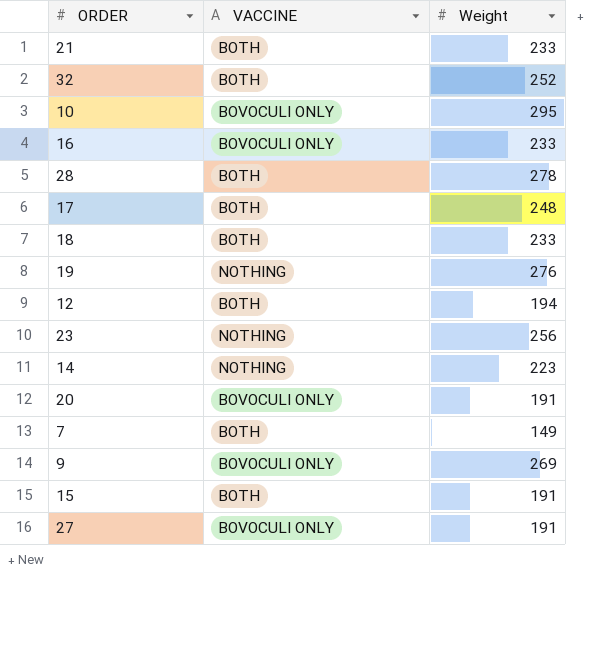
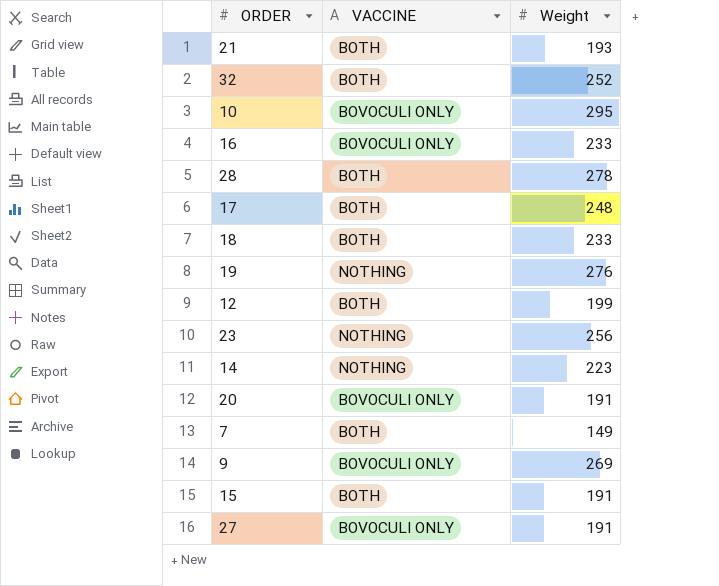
21 | Weight: 233 -> 193
12 | Weight: 194 -> 199

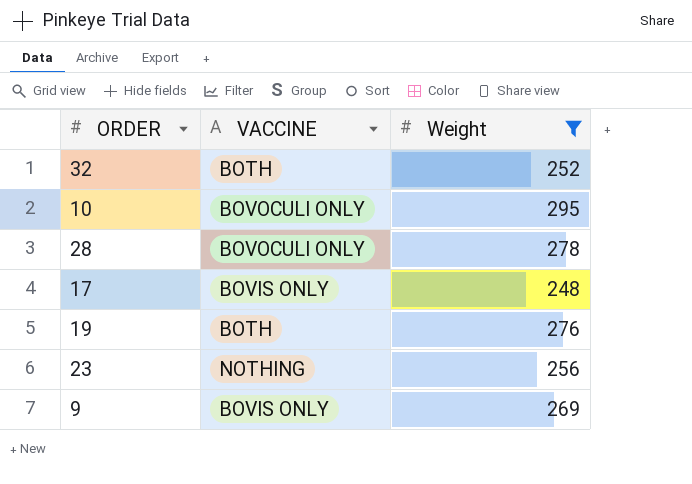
filter: none -> Weight >= 248
28 | VACCINE: BOTH -> BOVOCULI ONLY
17 | VACCINE: BOTH -> BOVIS ONLY
19 | VACCINE: NOTHING -> BOTH
9 | VACCINE: BOVOCULI ONLY -> BOVIS ONLY

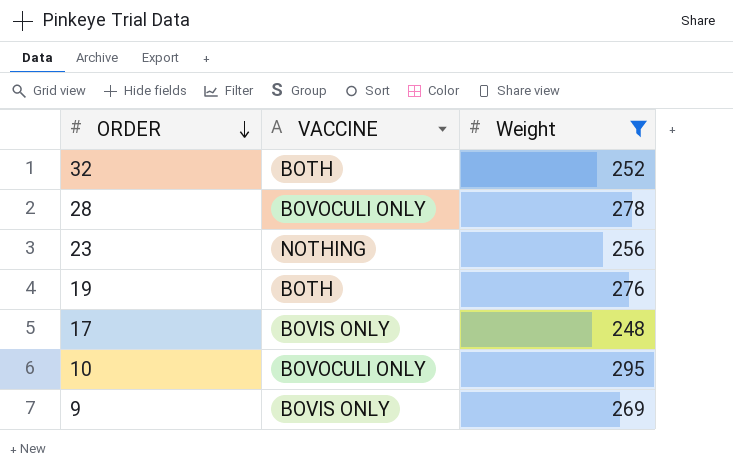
row order: none -> ORDER descending

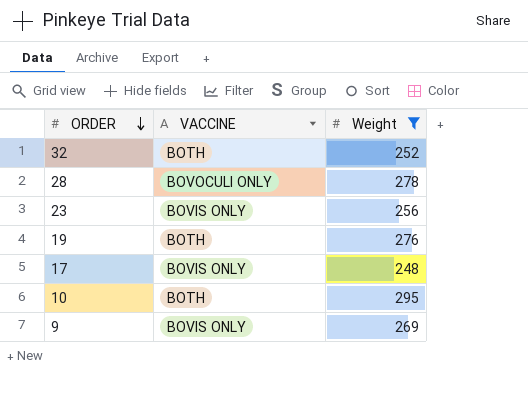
23 | VACCINE: NOTHING -> BOVIS ONLY
10 | VACCINE: BOVOCULI ONLY -> BOTH

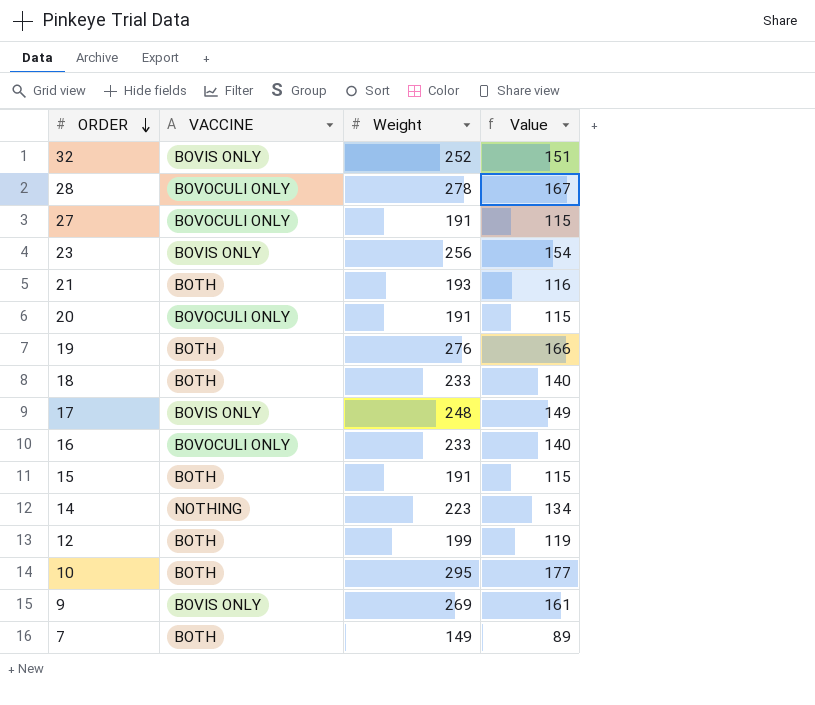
filter: Weight >= 248 -> none
column Value | formula: none -> [Weight] * 0.6
32 | VACCINE: BOTH -> BOVIS ONLY

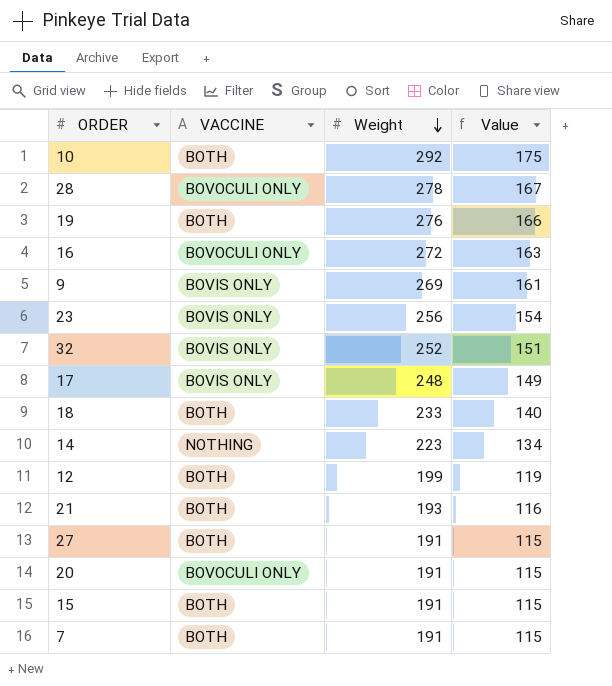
row order: ORDER descending -> Weight descending
10 | Weight: 295 -> 292
10 | Value: 177 -> 175
16 | Weight: 233 -> 272
16 | Value: 140 -> 163
27 | VACCINE: BOVOCULI ONLY -> BOTH
7 | Weight: 149 -> 191
7 | Value: 89 -> 115

